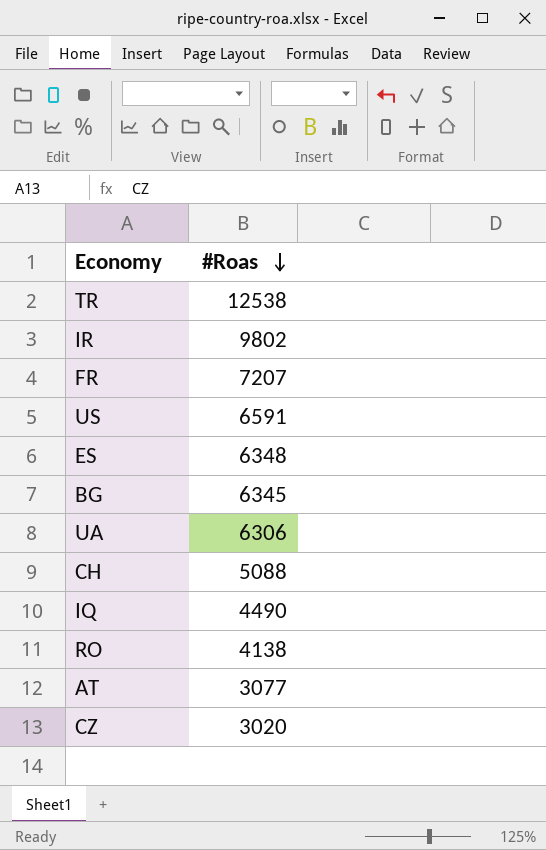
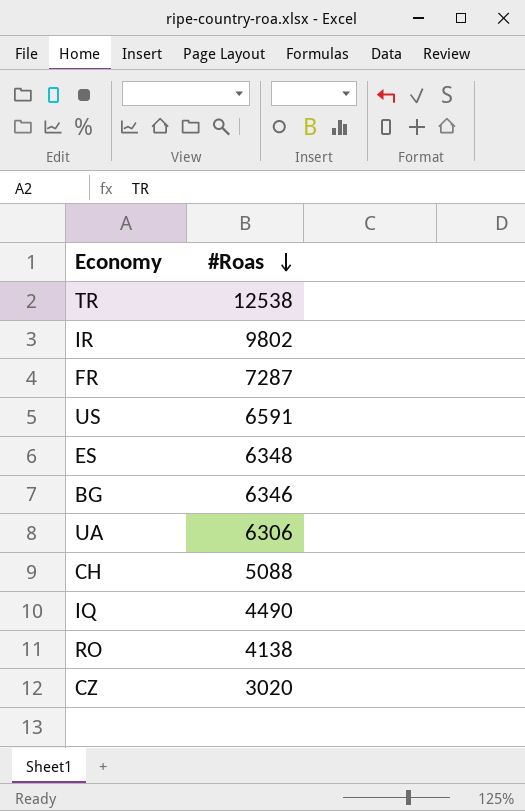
row AT: 3077 -> none
FR | #Roas: 7207 -> 7287
BG | #Roas: 6345 -> 6346

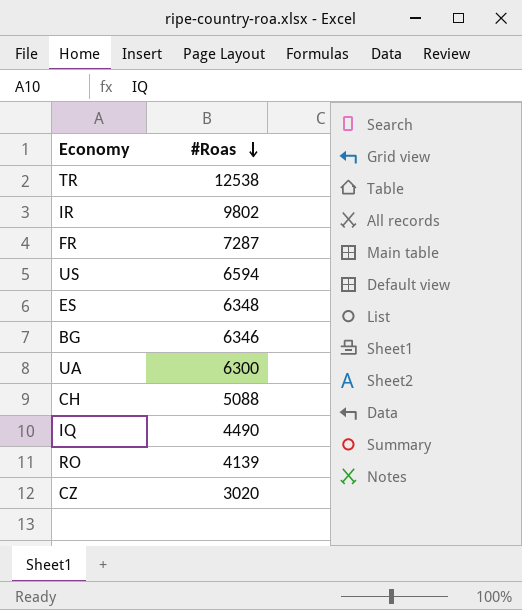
US | #Roas: 6591 -> 6594
UA | #Roas: 6306 -> 6300
RO | #Roas: 4138 -> 4139

